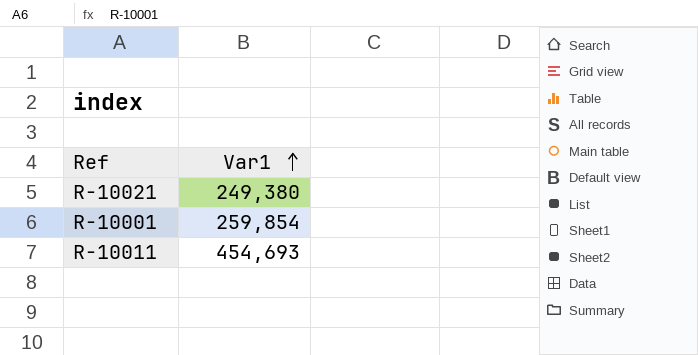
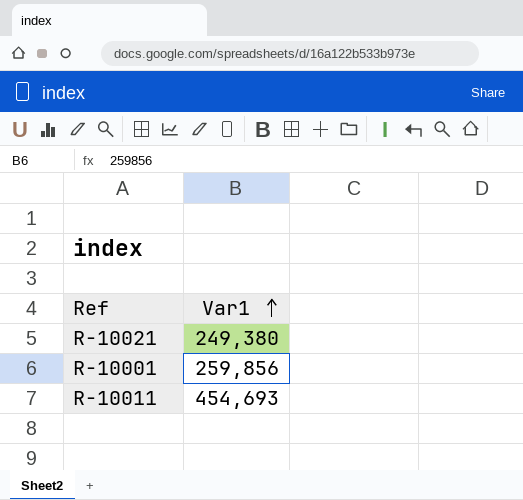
R-10001 | Var1: 259,854 -> 259,856

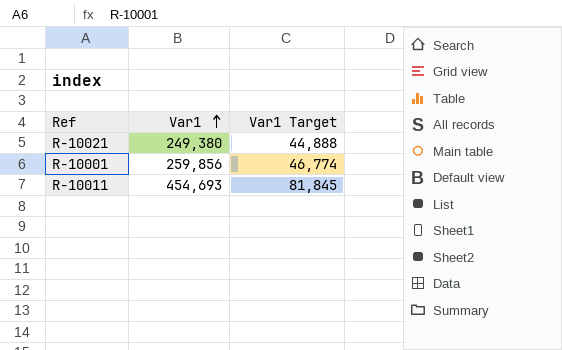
column Var1 Target | formula: none -> [Var1] * 0.18

